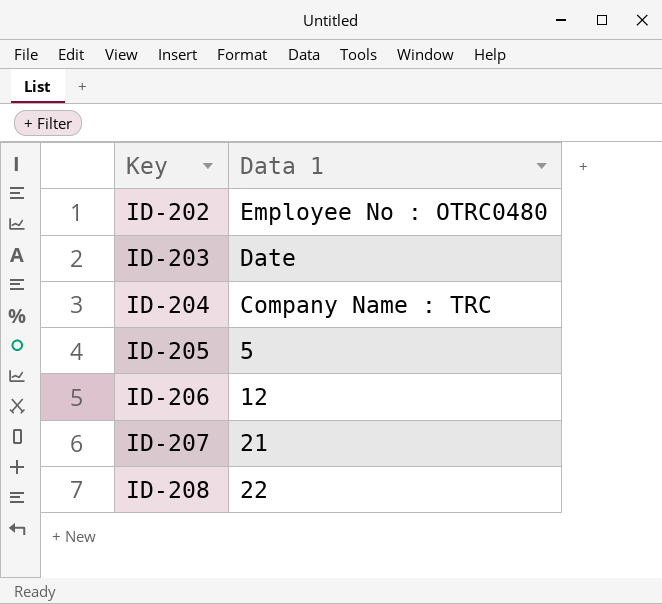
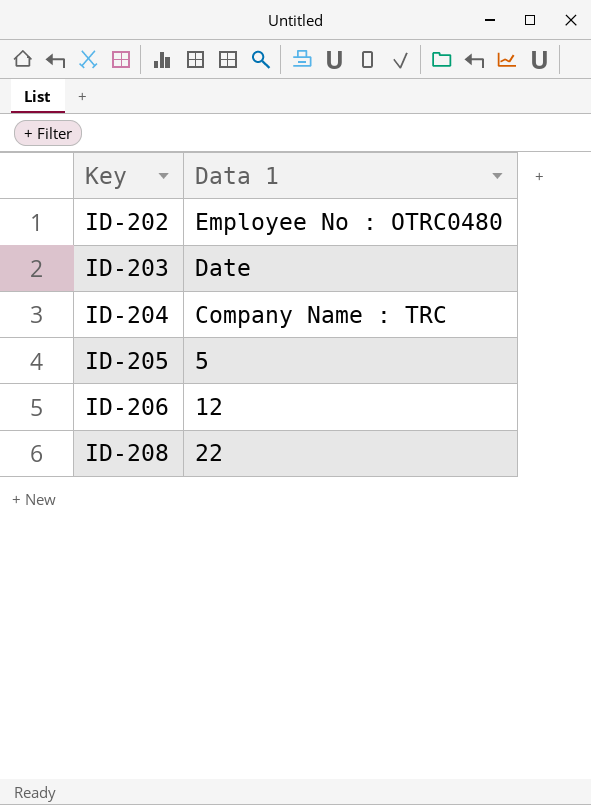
row ID-207: 21 -> none

